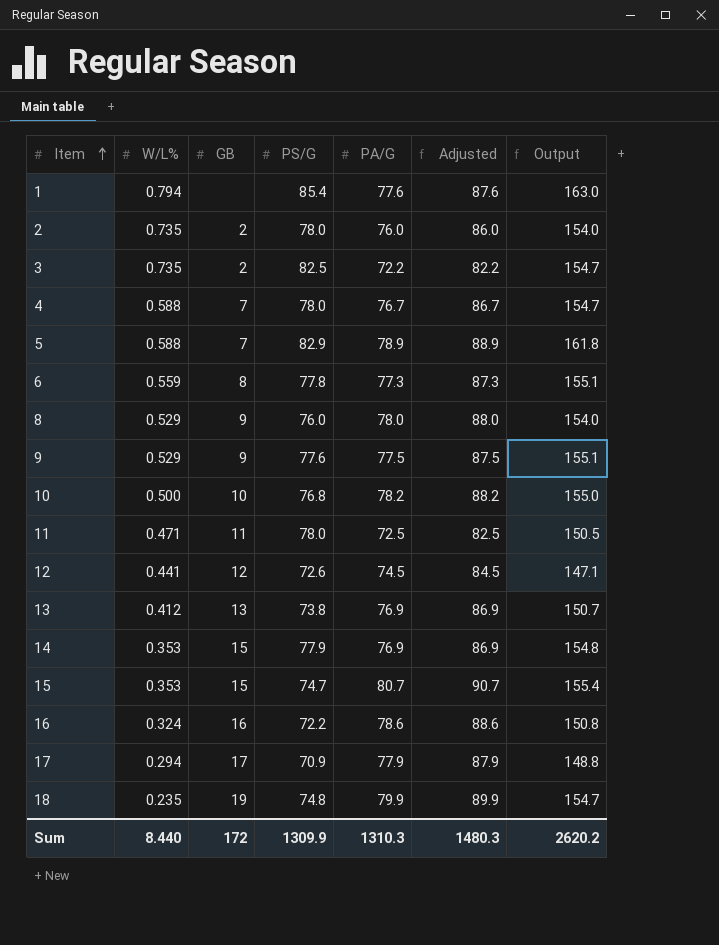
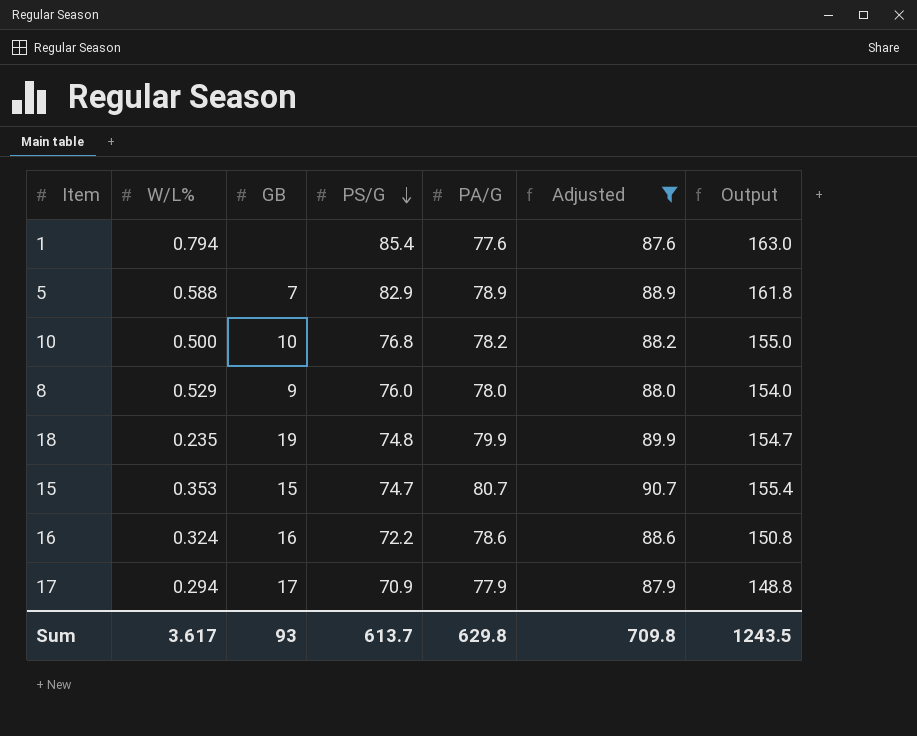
filter: none -> Adjusted >= 87.6
row order: Item ascending -> PS/G descending
Sum | W/L%: 8.440 -> 3.617
Sum | GB: 172 -> 93
Sum | PS/G: 1309.9 -> 613.7
Sum | PA/G: 1310.3 -> 629.8
Sum | Adjusted: 1480.3 -> 709.8
Sum | Output: 2620.2 -> 1243.5

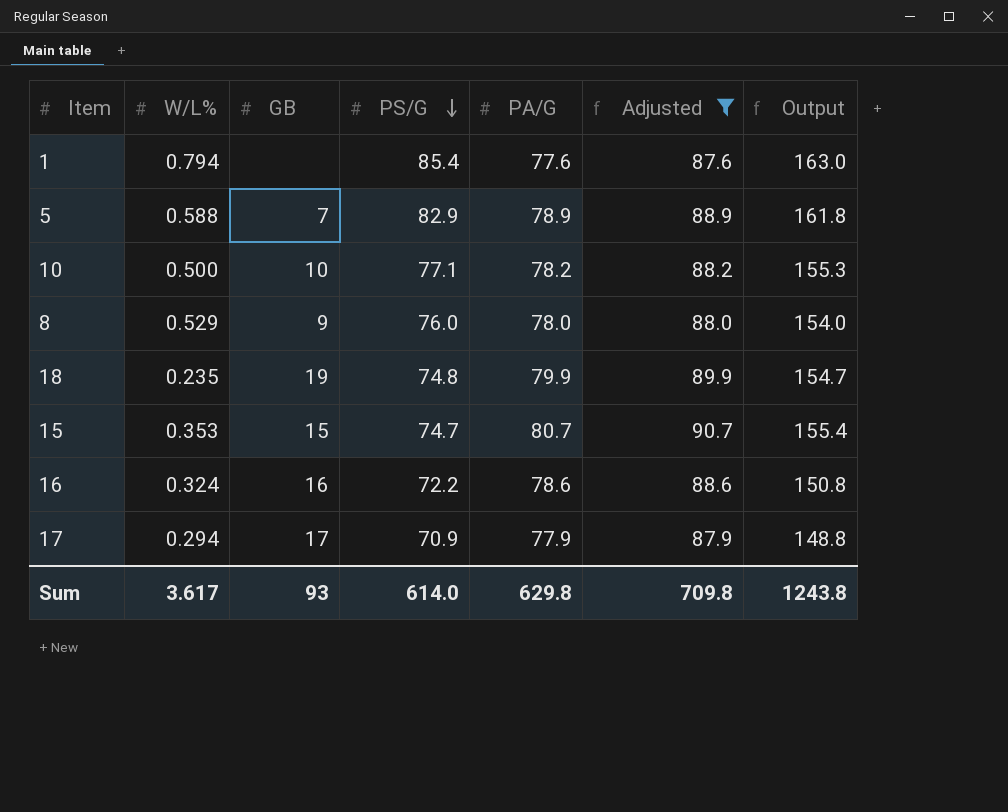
10 | PS/G: 76.8 -> 77.1
10 | Output: 155.0 -> 155.3
Sum | PS/G: 613.7 -> 614.0
Sum | Output: 1243.5 -> 1243.8

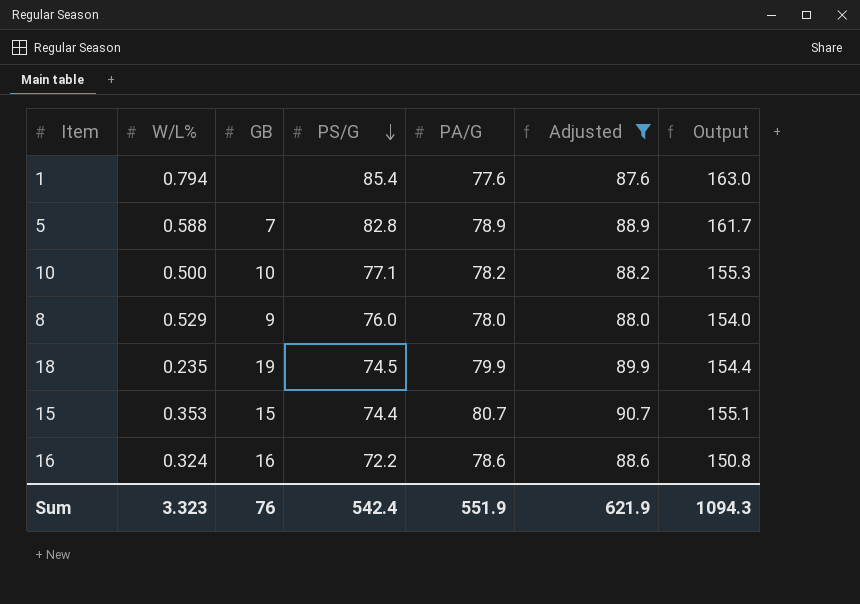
row 17: 0.294 | 17 | 70.9 | 77.9 | 87.9 | 148.8 -> none
5 | PS/G: 82.9 -> 82.8
5 | Output: 161.8 -> 161.7
18 | PS/G: 74.8 -> 74.5
18 | Output: 154.7 -> 154.4
15 | PS/G: 74.7 -> 74.4
15 | Output: 155.4 -> 155.1
Sum | W/L%: 3.617 -> 3.323
Sum | GB: 93 -> 76
Sum | PS/G: 614.0 -> 542.4
Sum | PA/G: 629.8 -> 551.9
Sum | Adjusted: 709.8 -> 621.9
Sum | Output: 1243.8 -> 1094.3

